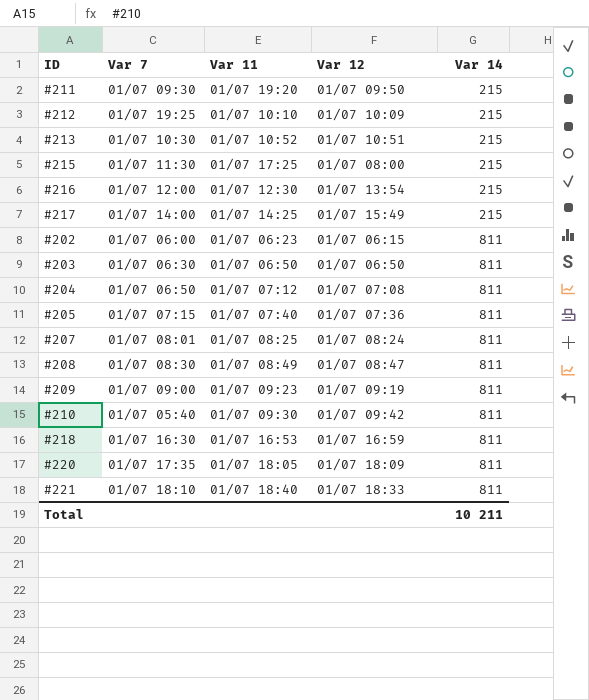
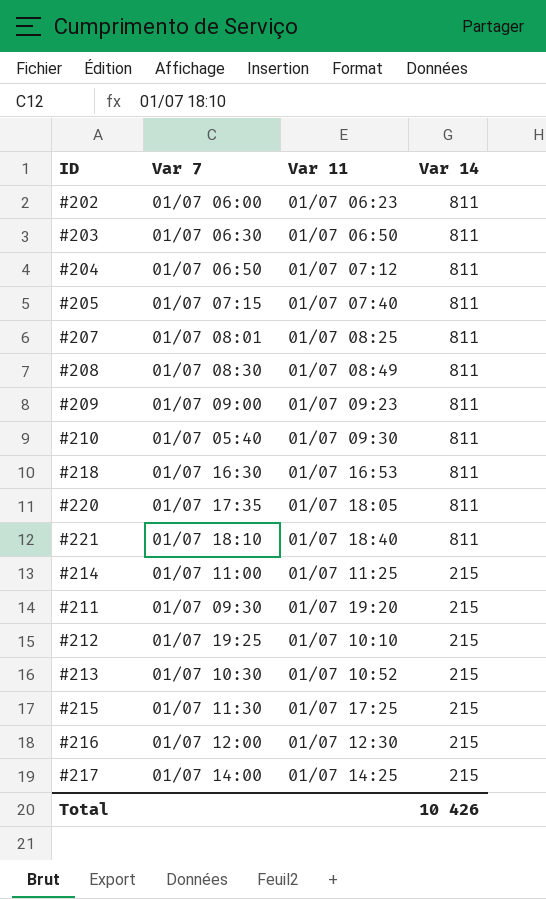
row order: Var 14 ascending -> Var 14 descending
column Var 12 | position: 4 -> none
row #214: none -> 01/07 11:00 | 01/07 11:25 | 215
Total | Var 14: 10 211 -> 10 426

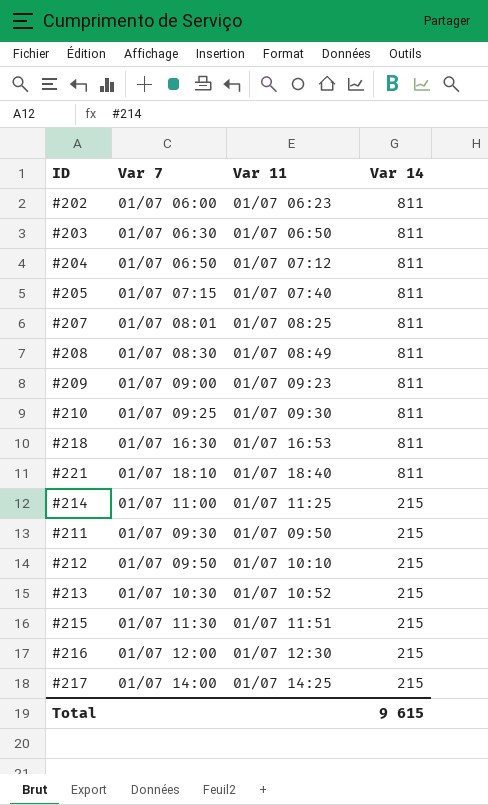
row #220: 01/07 17:35 | 01/07 18:05 | 811 -> none
#210 | Var 7: 01/07 05:40 -> 01/07 09:25
#211 | Var 11: 01/07 19:20 -> 01/07 09:50
#212 | Var 7: 01/07 19:25 -> 01/07 09:50
#215 | Var 11: 01/07 17:25 -> 01/07 11:51
Total | Var 14: 10 426 -> 9 615

